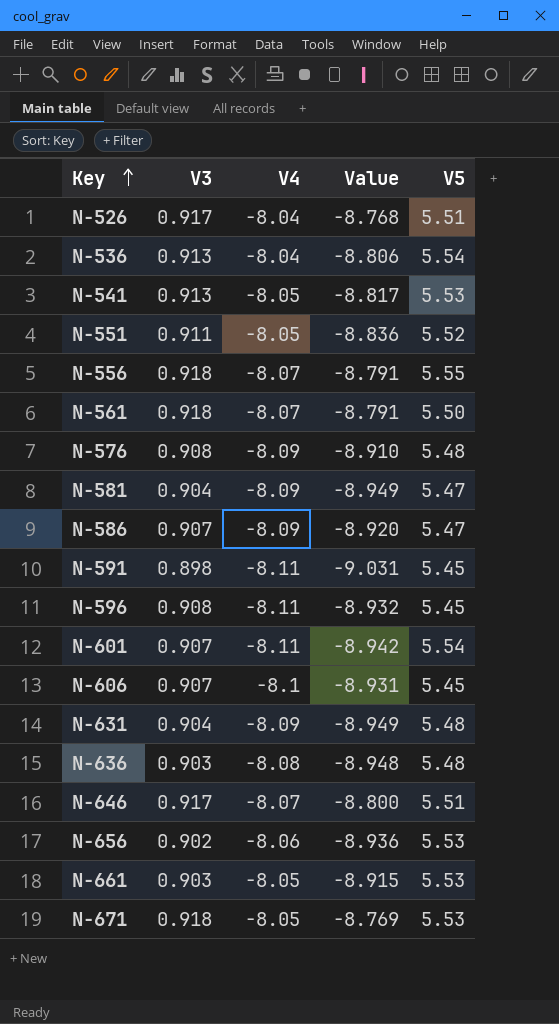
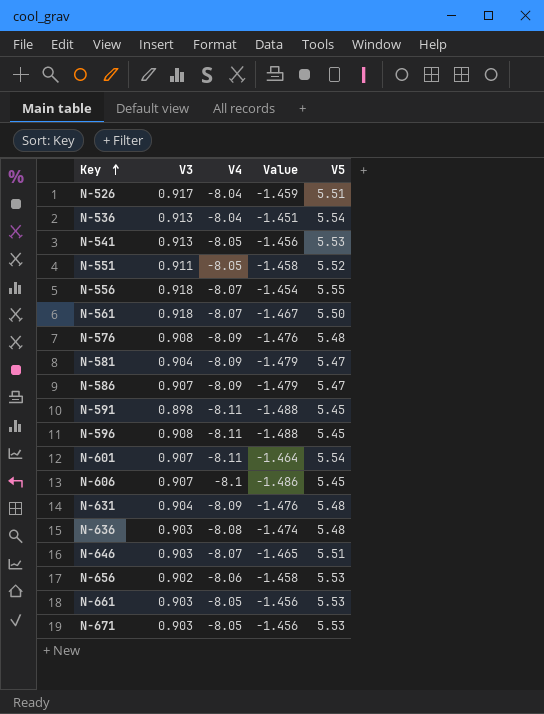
column Value | formula: [V4] / [V3] -> [V4] / [V5]
N-646 | V3: 0.917 -> 0.903
N-671 | V3: 0.918 -> 0.903

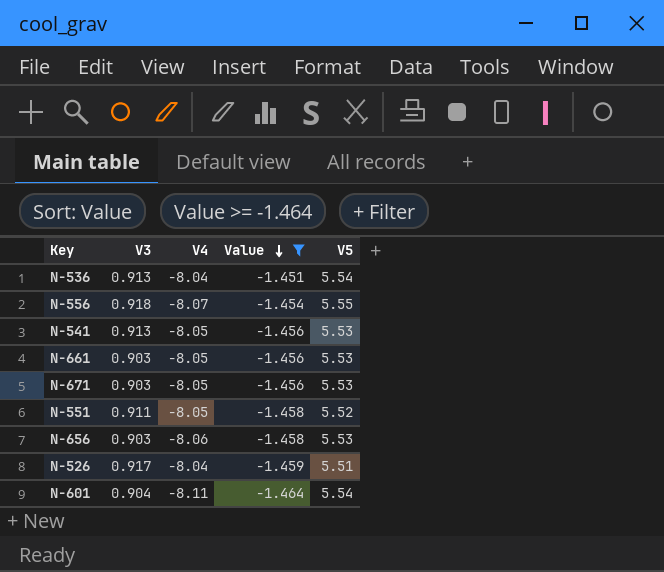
filter: none -> Value >= -1.464
row order: Key ascending -> Value descending
N-656 | V3: 0.902 -> 0.903
N-601 | V3: 0.907 -> 0.904

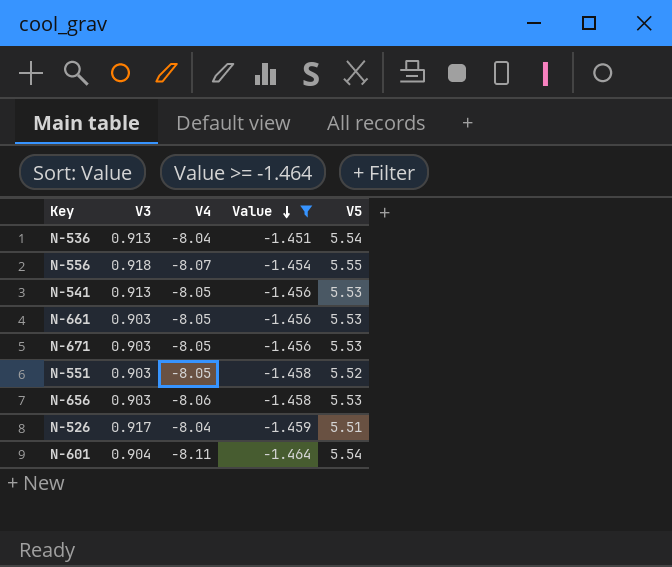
N-551 | V3: 0.911 -> 0.903

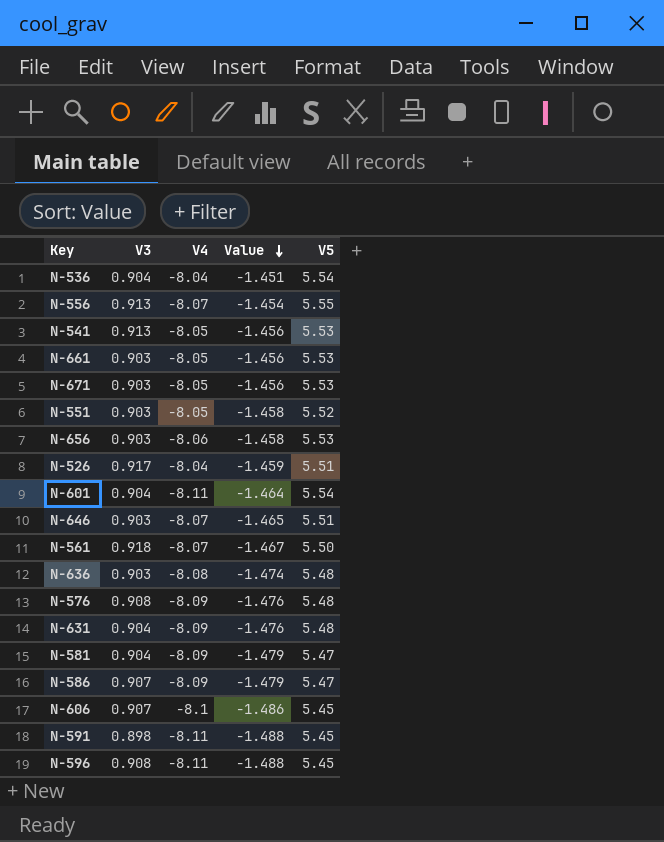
filter: Value >= -1.464 -> none
N-536 | V3: 0.913 -> 0.904
N-556 | V3: 0.918 -> 0.913

